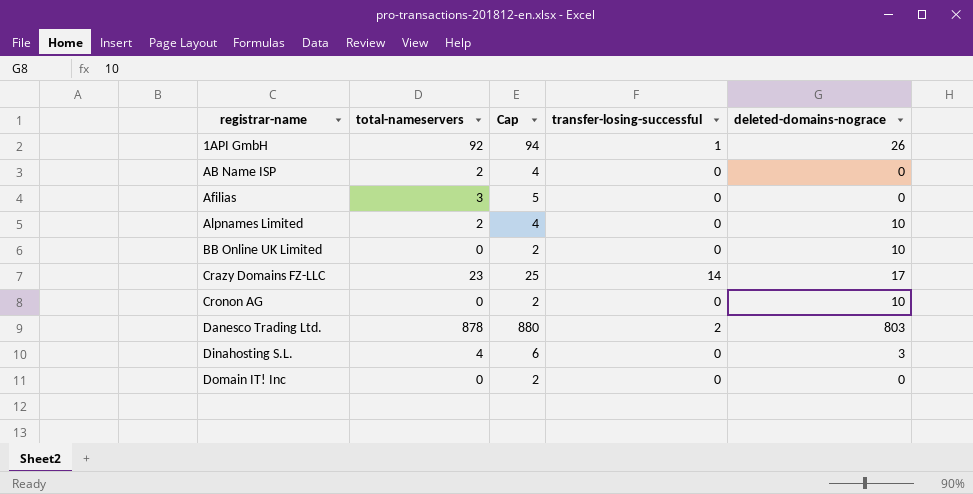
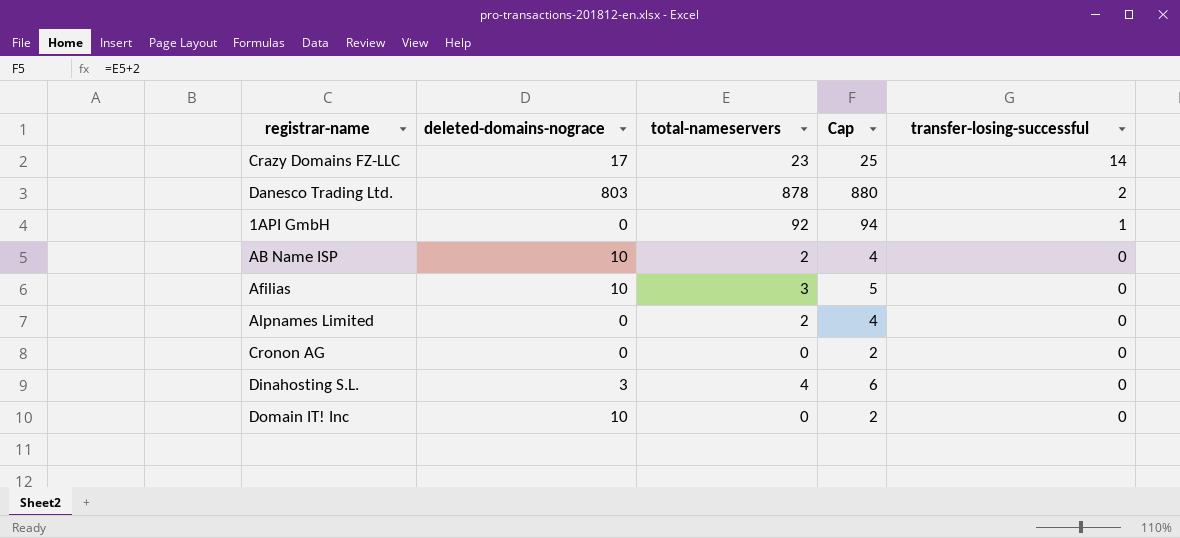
row order: registrar-name ascending -> transfer-losing-successful descending
column deleted-domains-nograce | position: 5 -> 2
row BB Online UK Limited: 0 | 2 | 0 | 10 -> none
1API GmbH | deleted-domains-nograce: 26 -> 0
AB Name ISP | deleted-domains-nograce: 0 -> 10
Afilias | deleted-domains-nograce: 0 -> 10
Alpnames Limited | deleted-domains-nograce: 10 -> 0
Cronon AG | deleted-domains-nograce: 10 -> 0
Domain IT! Inc | deleted-domains-nograce: 0 -> 10

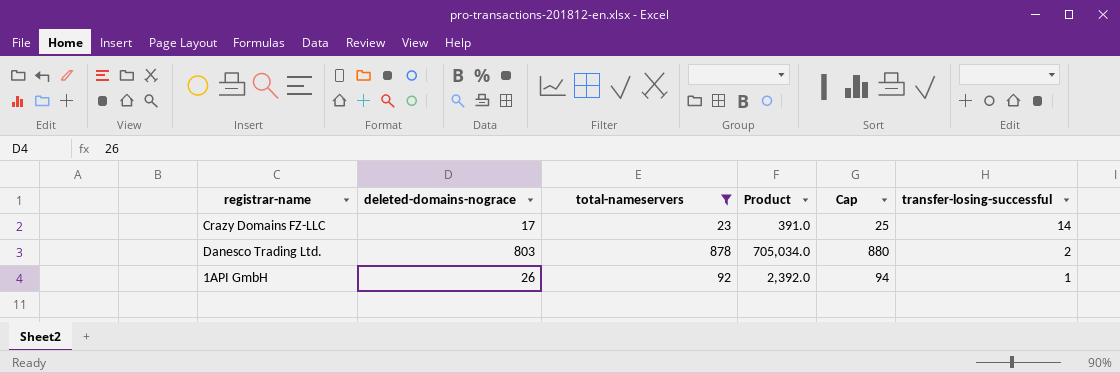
filter: none -> total-nameservers >= 23
column Product | formula: none -> [deleted-domains-nograce] * [total-nameservers]
1API GmbH | deleted-domains-nograce: 0 -> 26

